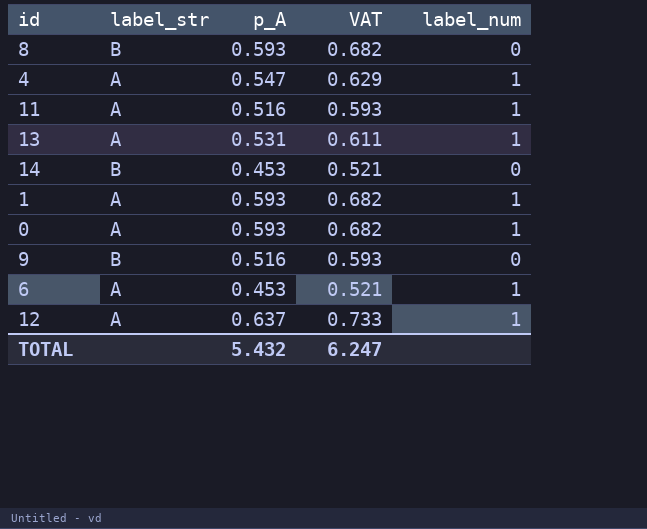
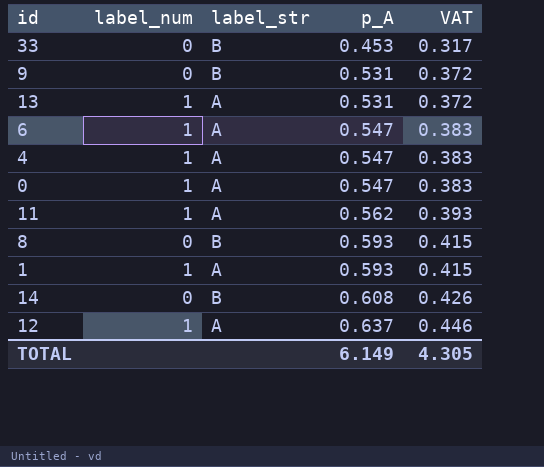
row order: none -> p_A ascending
column label_num | position: 5 -> 2
column VAT | formula: [p_A] * 1.15 -> [p_A] * 0.7
row 33: none -> 0 | B | 0.453 | 0.317
9 | p_A: 0.516 -> 0.531
6 | p_A: 0.453 -> 0.547
0 | p_A: 0.593 -> 0.547
11 | p_A: 0.516 -> 0.562
14 | p_A: 0.453 -> 0.608
TOTAL | p_A: 5.432 -> 6.149
TOTAL | VAT: 6.247 -> 4.305

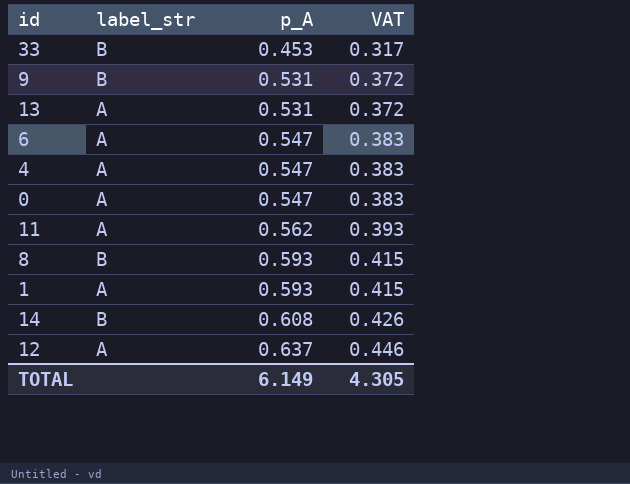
column label_num | position: 2 -> none

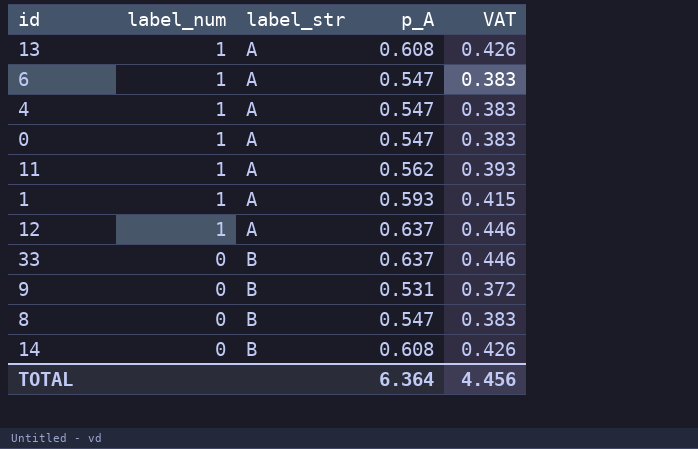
row order: p_A ascending -> label_num descending
column label_num | position: none -> 2
13 | p_A: 0.531 -> 0.608
13 | VAT: 0.372 -> 0.426
33 | p_A: 0.453 -> 0.637
33 | VAT: 0.317 -> 0.446
8 | p_A: 0.593 -> 0.547
8 | VAT: 0.415 -> 0.383
TOTAL | p_A: 6.149 -> 6.364
TOTAL | VAT: 4.305 -> 4.456

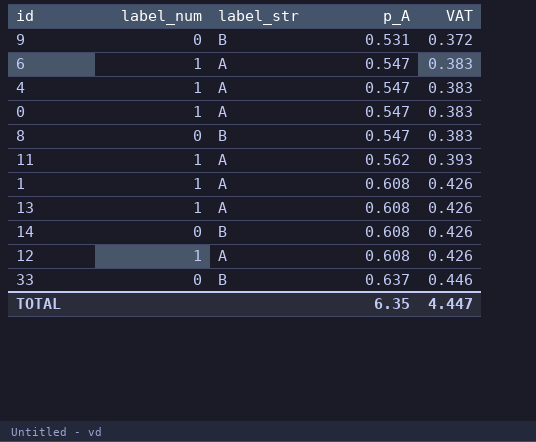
row order: label_num descending -> p_A ascending
1 | p_A: 0.593 -> 0.608
1 | VAT: 0.415 -> 0.426
12 | p_A: 0.637 -> 0.608
12 | VAT: 0.446 -> 0.426
TOTAL | p_A: 6.364 -> 6.35
TOTAL | VAT: 4.456 -> 4.447

